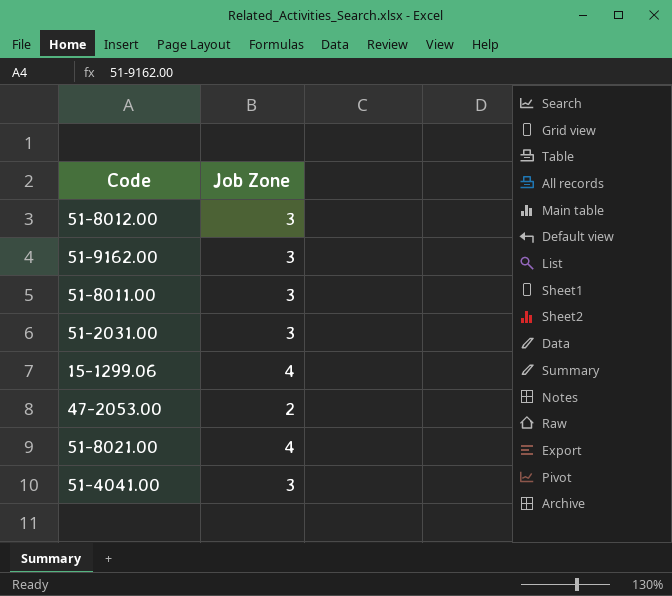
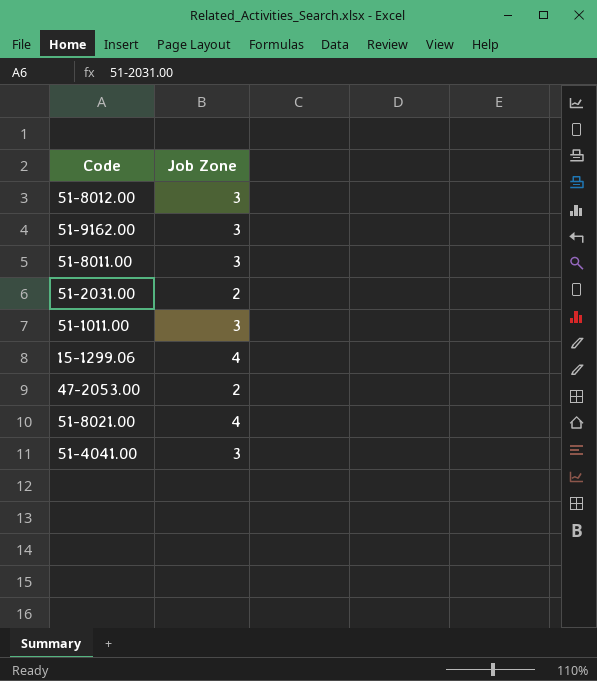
51-2031.00 | Job Zone: 3 -> 2
row 51-1011.00: none -> 3

